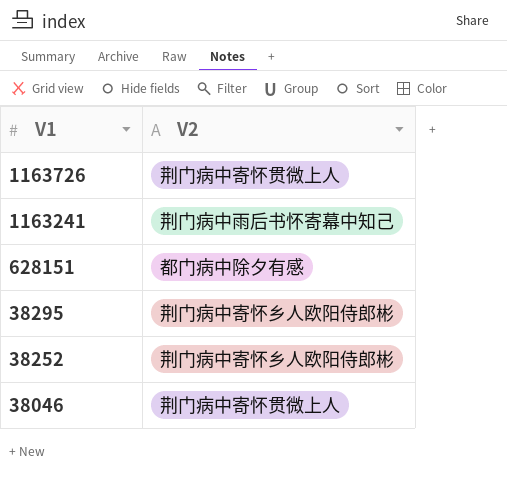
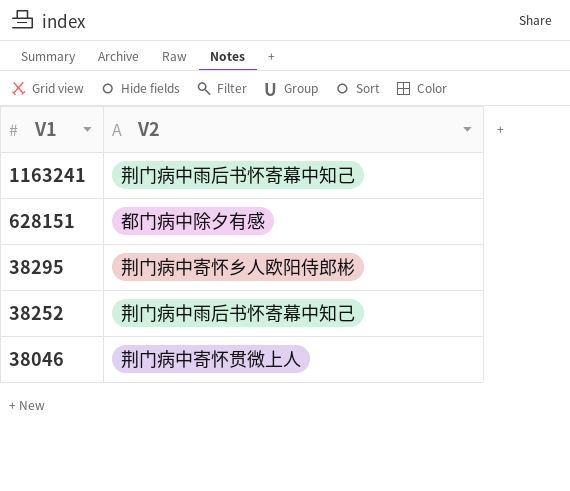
row 1163726: 荆门病中寄怀贯微上人 -> none
38252 | V2: 荆门病中寄怀乡人欧阳侍郎彬 -> 荆门病中雨后书怀寄幕中知己

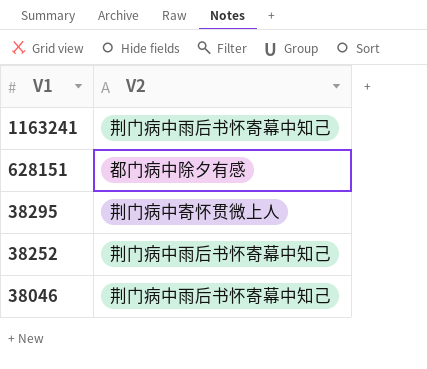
38295 | V2: 荆门病中寄怀乡人欧阳侍郎彬 -> 荆门病中寄怀贯微上人
38046 | V2: 荆门病中寄怀贯微上人 -> 荆门病中雨后书怀寄幕中知己

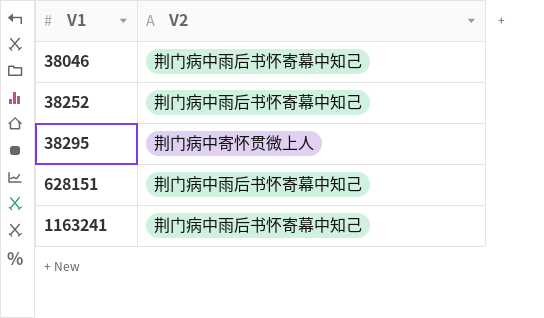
row order: V1 descending -> V1 ascending
628151 | V2: 都门病中除夕有感 -> 荆门病中雨后书怀寄幕中知己

